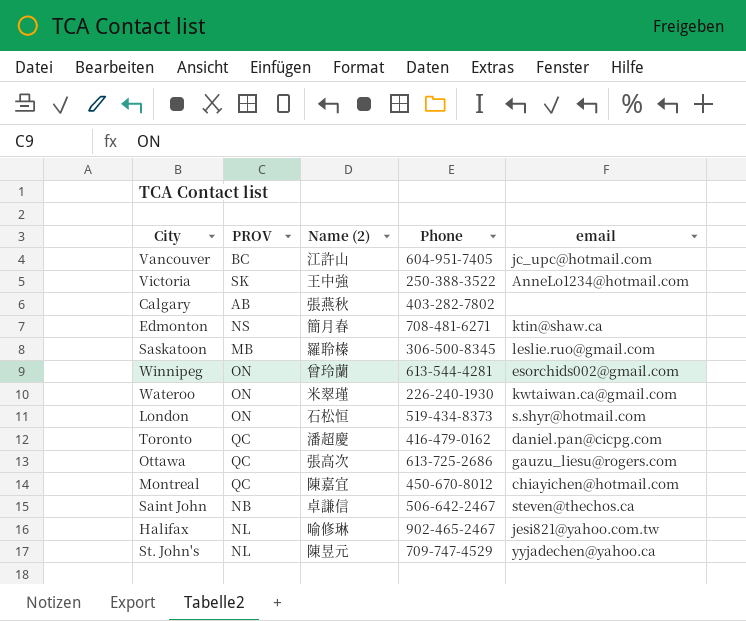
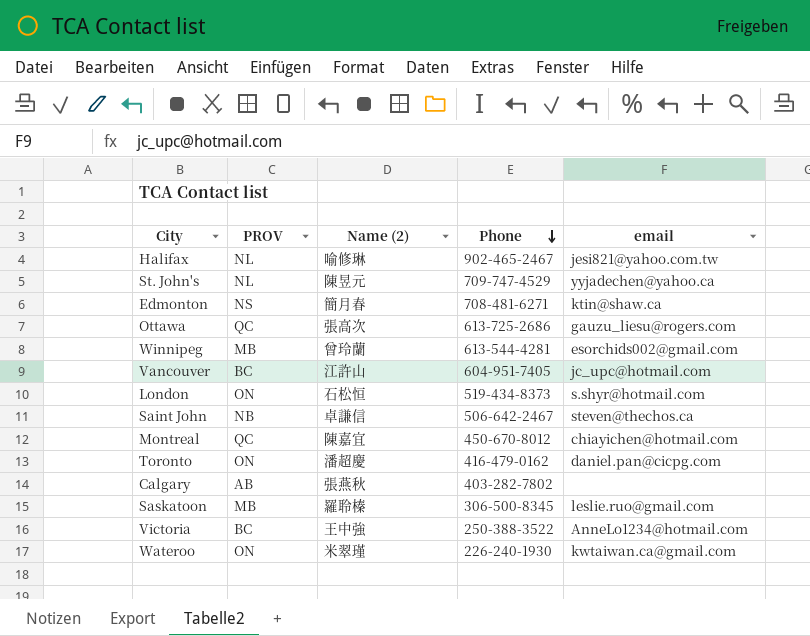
row order: none -> Phone descending
Winnipeg | PROV: ON -> MB
Toronto | PROV: QC -> ON
Victoria | PROV: SK -> BC

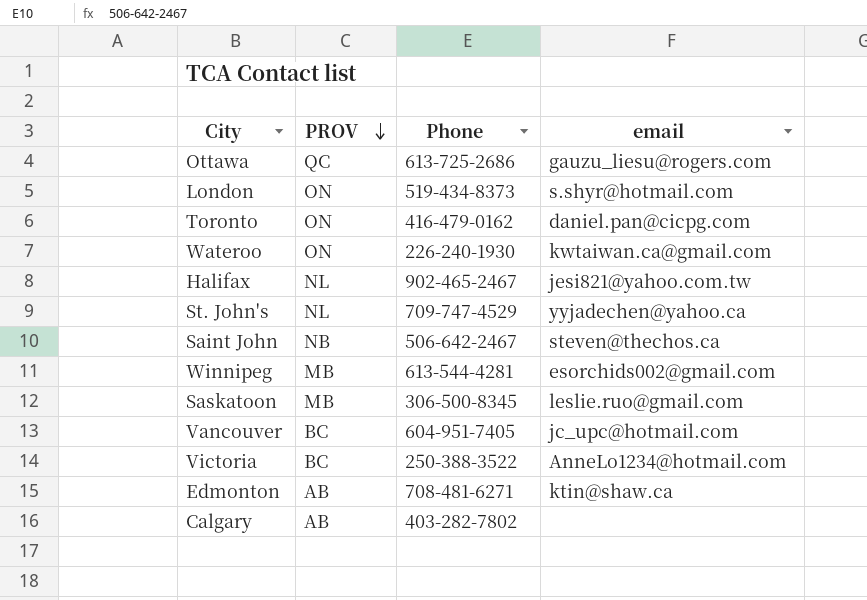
row order: Phone descending -> PROV descending
column Name (2) | position: 3 -> none
row Montreal: QC | 陳嘉宜 | 450-670-8012 | chiayichen@hotmail.com -> none
Edmonton | PROV: NS -> AB

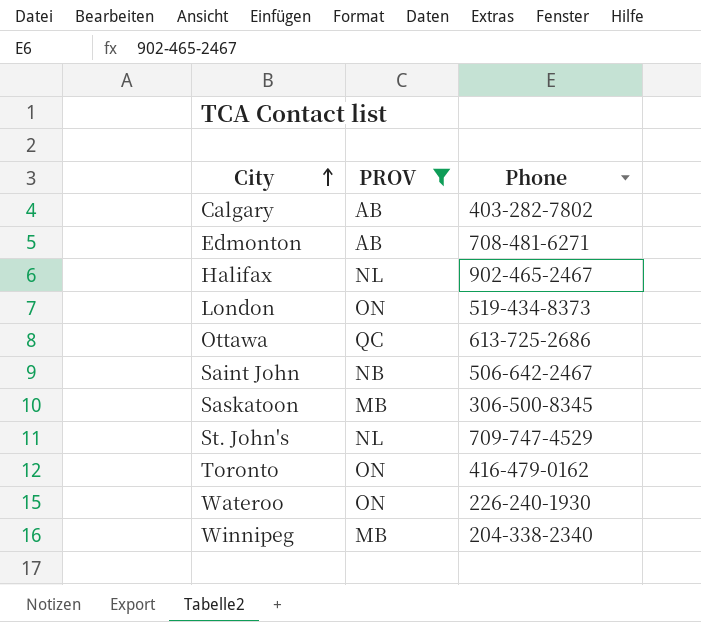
filter: none -> PROV != BC
row order: PROV descending -> City ascending
column email | position: 4 -> none
Winnipeg | Phone: 613-544-4281 -> 204-338-2340

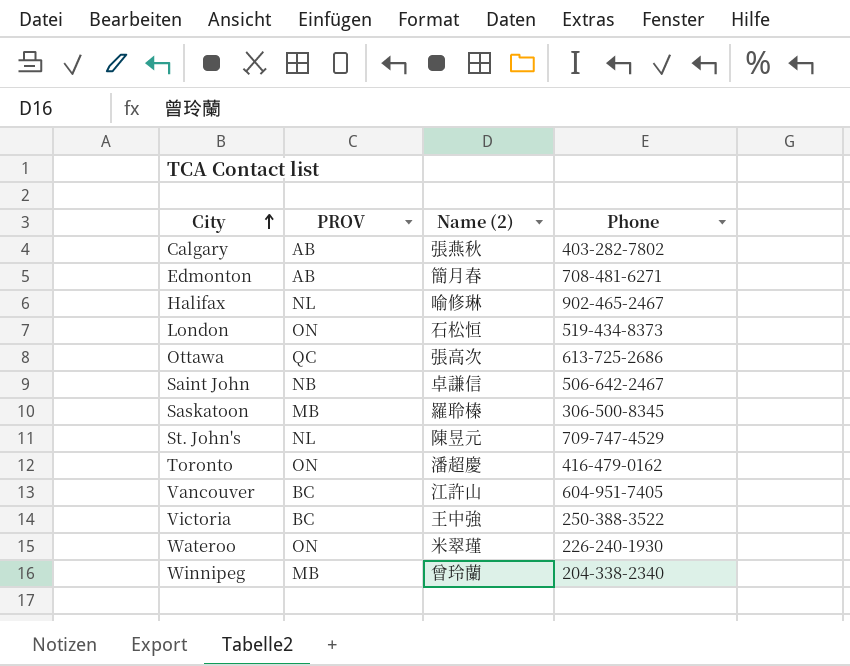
filter: PROV != BC -> none
column Name (2) | position: none -> 3

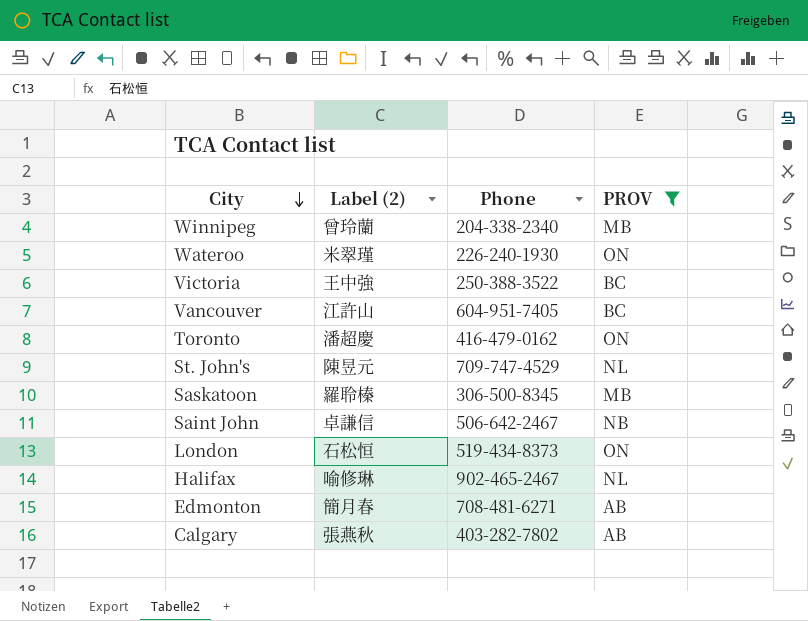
filter: none -> PROV != QC
row order: City ascending -> City descending
column name: Name (2) -> Label (2)
column PROV | position: 2 -> 4

